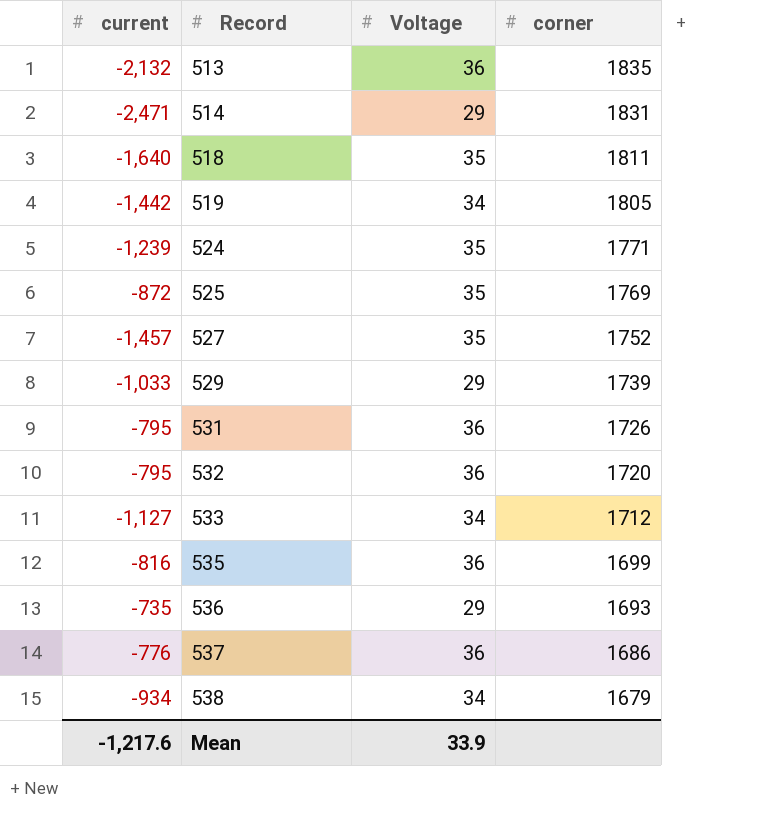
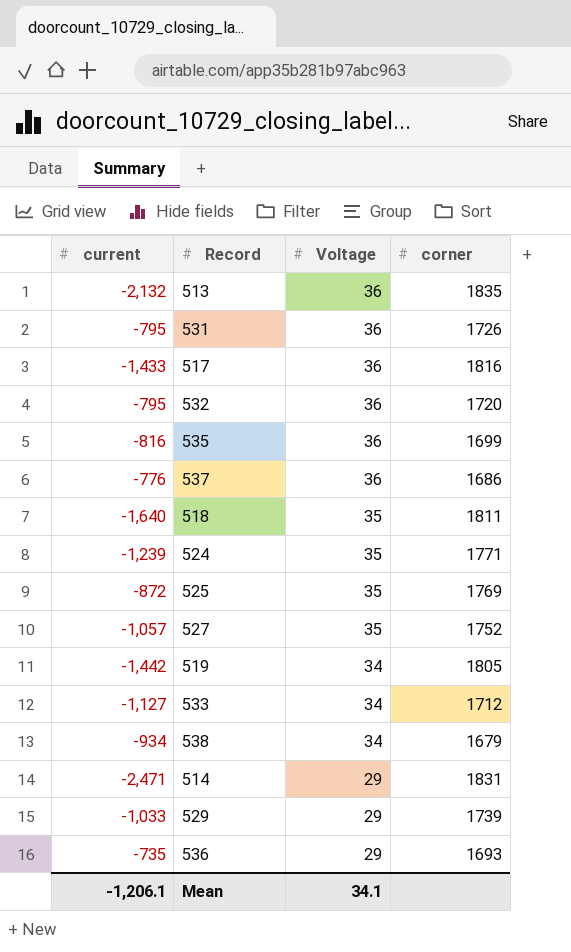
row order: Record ascending -> Voltage descending
row 517: none -> -1,433 | 36 | 1816
527 | current: -1,457 -> -1,057
Mean | current: -1,217.6 -> -1,206.1
Mean | Voltage: 33.9 -> 34.1

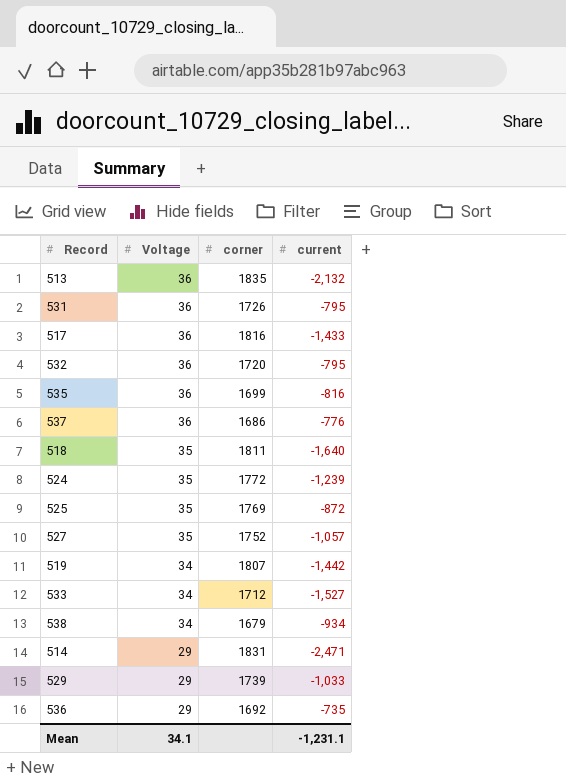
column current | position: 1 -> 4
524 | corner: 1771 -> 1772
519 | corner: 1805 -> 1807
533 | current: -1,127 -> -1,527
536 | corner: 1693 -> 1692
Mean | current: -1,206.1 -> -1,231.1

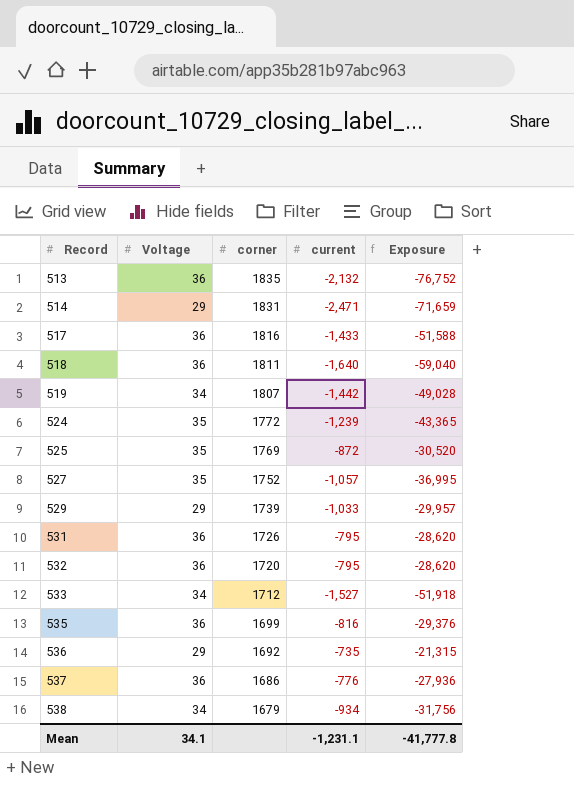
row order: Voltage descending -> Record ascending
column Exposure | formula: none -> [Voltage] * [current]
518 | Voltage: 35 -> 36

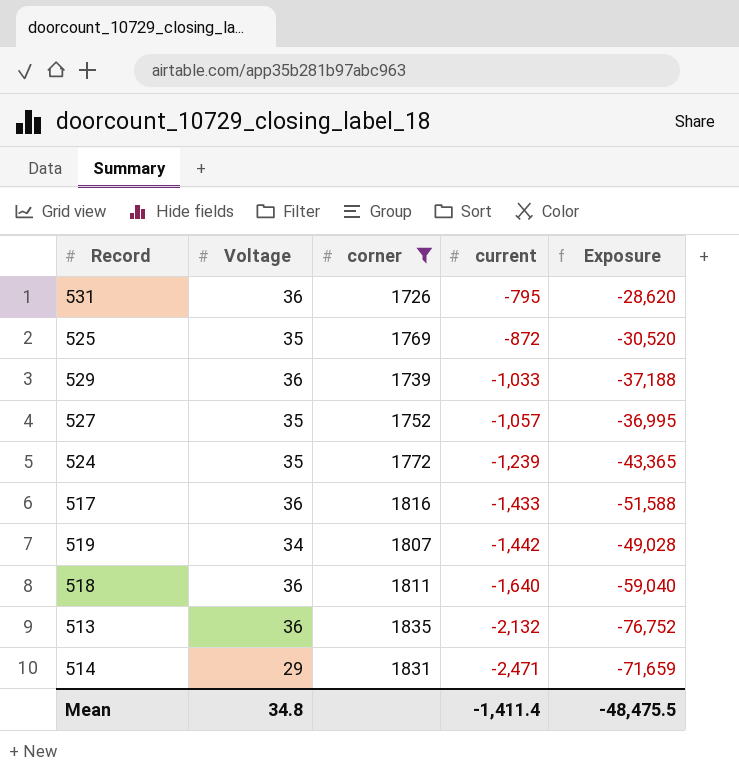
filter: none -> corner >= 1726
row order: Record ascending -> current descending
529 | Voltage: 29 -> 36
529 | Exposure: -29,957 -> -37,188
Mean | Voltage: 34.1 -> 34.8
Mean | current: -1,231.1 -> -1,411.4
Mean | Exposure: -41,777.8 -> -48,475.5

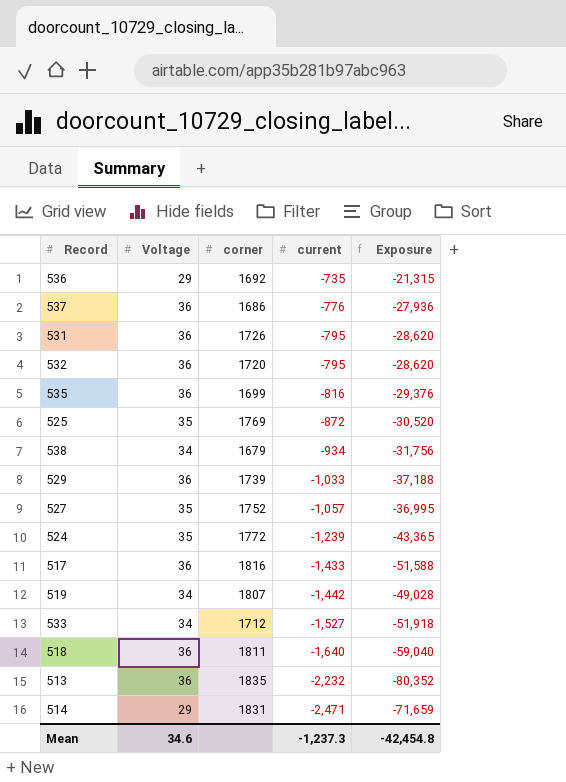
filter: corner >= 1726 -> none
513 | current: -2,132 -> -2,232
513 | Exposure: -76,752 -> -80,352
Mean | Voltage: 34.8 -> 34.6
Mean | current: -1,411.4 -> -1,237.3
Mean | Exposure: -48,475.5 -> -42,454.8

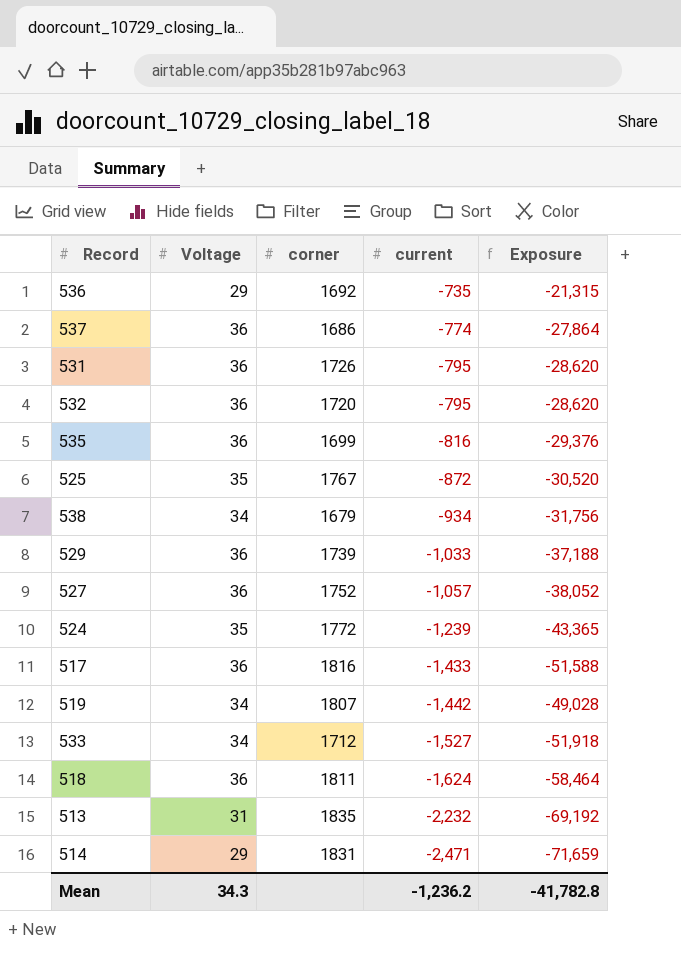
537 | current: -776 -> -774
537 | Exposure: -27,936 -> -27,864
525 | corner: 1769 -> 1767
527 | Voltage: 35 -> 36
527 | Exposure: -36,995 -> -38,052
518 | current: -1,640 -> -1,624
518 | Exposure: -59,040 -> -58,464
513 | Voltage: 36 -> 31
513 | Exposure: -80,352 -> -69,192
Mean | Voltage: 34.6 -> 34.3
Mean | current: -1,237.3 -> -1,236.2
Mean | Exposure: -42,454.8 -> -41,782.8

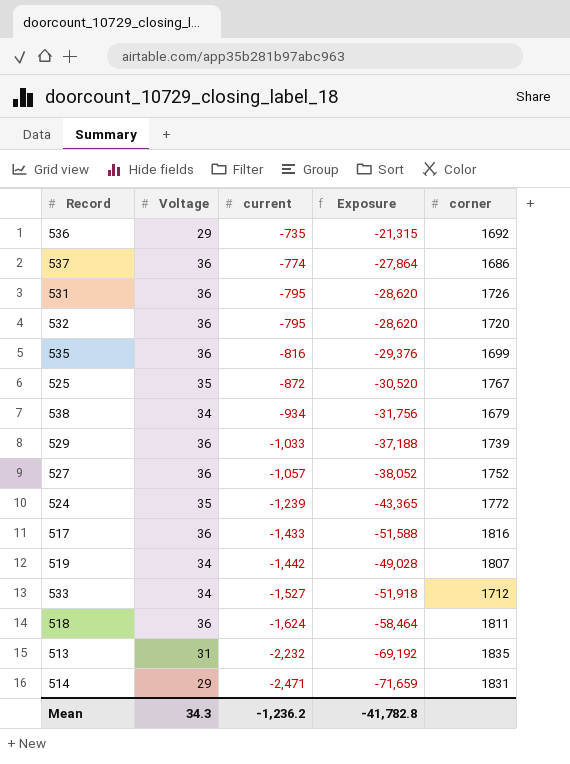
column corner | position: 3 -> 5

